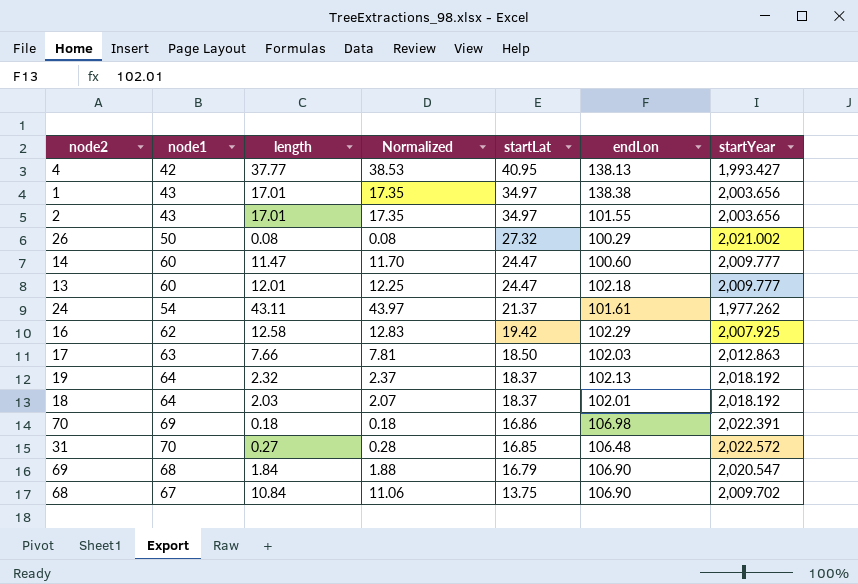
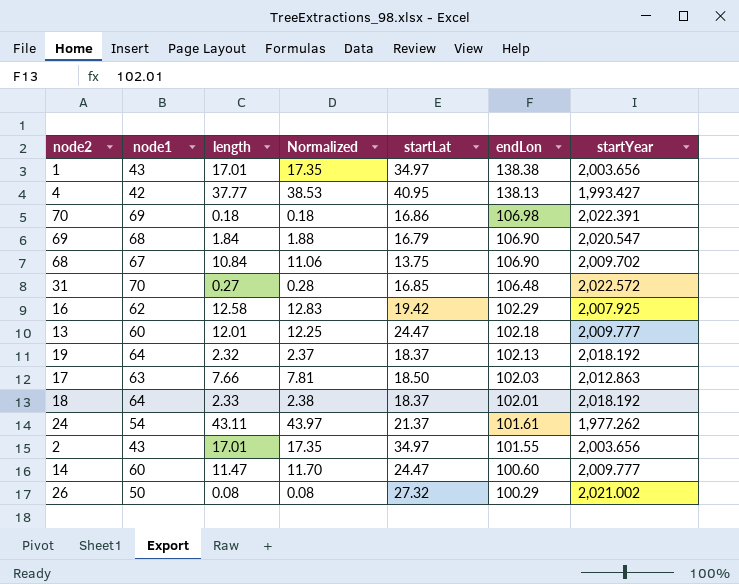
row order: startLat descending -> endLon descending
18 | length: 2.03 -> 2.33
18 | Normalized: 2.07 -> 2.38

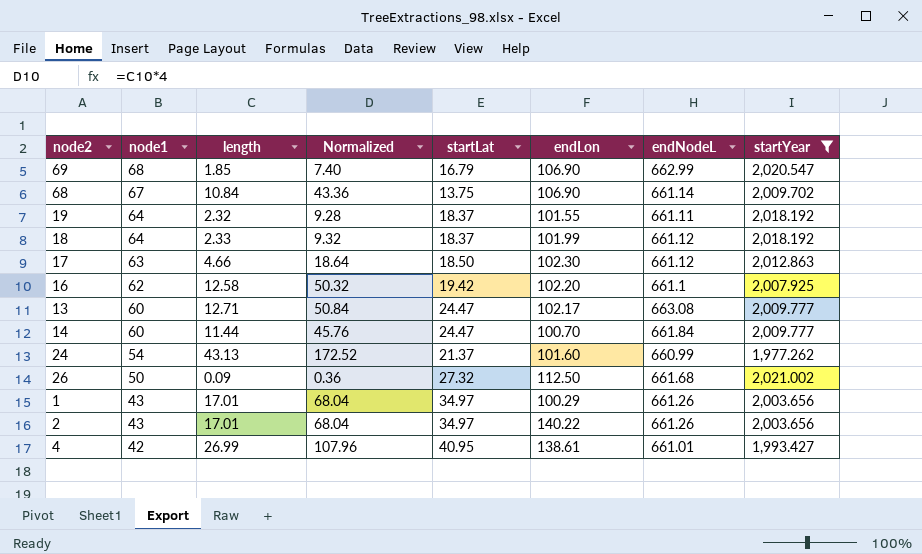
filter: none -> startYear <= 2,021.002
row order: endLon descending -> node1 descending
column Normalized | formula: [length] * 1.02 -> [length] * 4
column endNodeL | position: none -> 7
69 | length: 1.84 -> 1.85
19 | endLon: 102.13 -> 101.55
18 | endLon: 102.01 -> 101.99
17 | length: 7.66 -> 4.66
17 | endLon: 102.03 -> 102.30
16 | endLon: 102.29 -> 102.20
13 | length: 12.01 -> 12.71
13 | endLon: 102.18 -> 102.17
14 | length: 11.47 -> 11.44
14 | endLon: 100.60 -> 100.70
24 | length: 43.11 -> 43.13
24 | endLon: 101.61 -> 101.60
26 | length: 0.08 -> 0.09
26 | endLon: 100.29 -> 112.50
1 | endLon: 138.38 -> 100.29
2 | endLon: 101.55 -> 140.22
4 | length: 37.77 -> 26.99
4 | endLon: 138.13 -> 138.61

